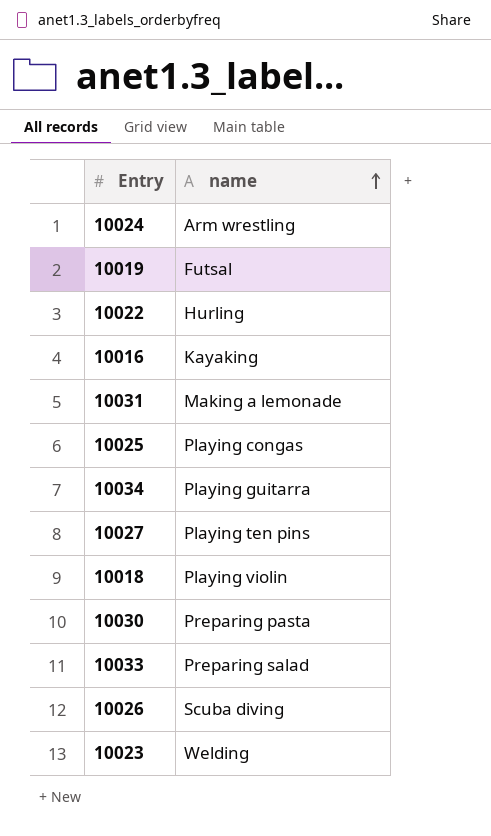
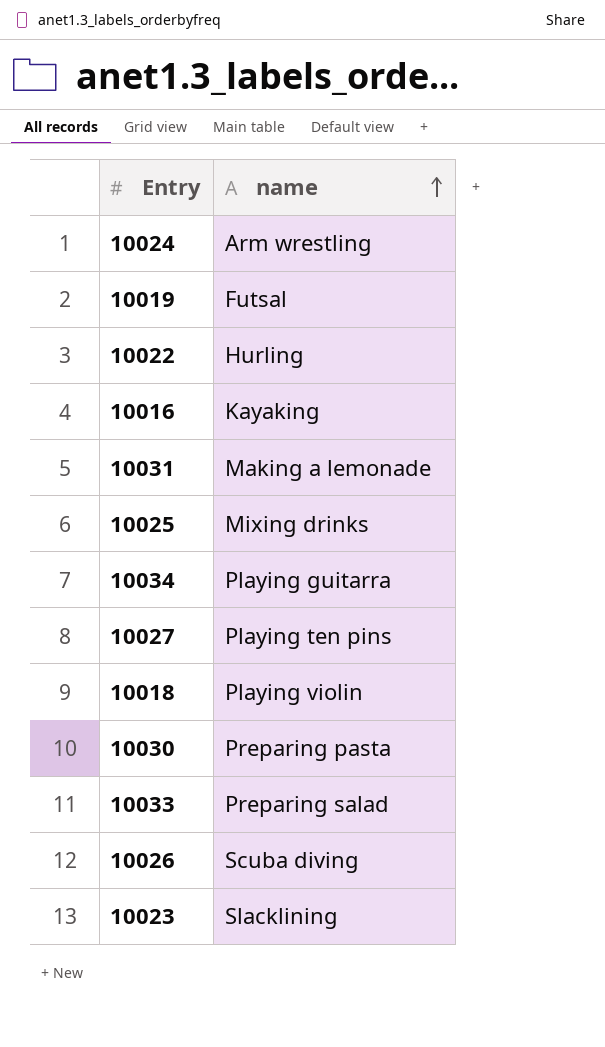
10025 | name: Playing congas -> Mixing drinks
10023 | name: Welding -> Slacklining

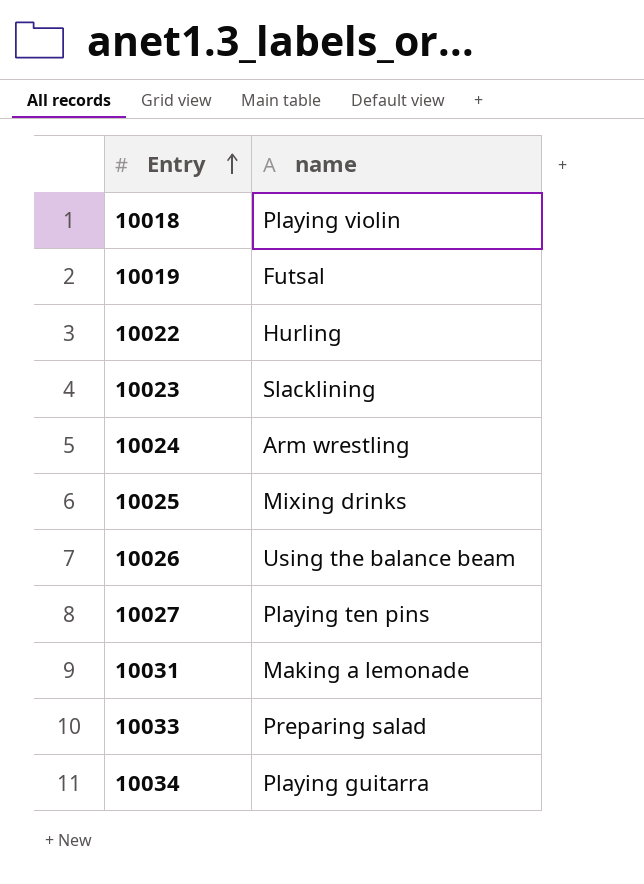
row order: name ascending -> Entry ascending
row 10016: Kayaking -> none
row 10030: Preparing pasta -> none
10026 | name: Scuba diving -> Using the balance beam

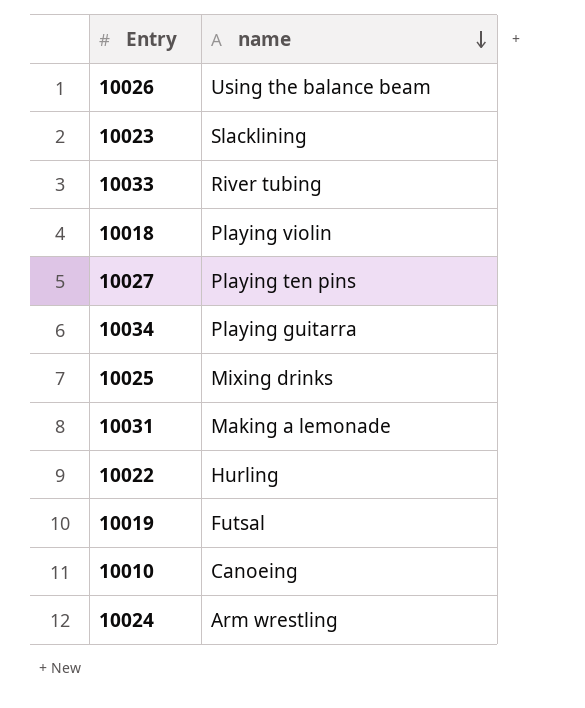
row order: Entry ascending -> name descending
10033 | name: Preparing salad -> River tubing
row 10010: none -> Canoeing

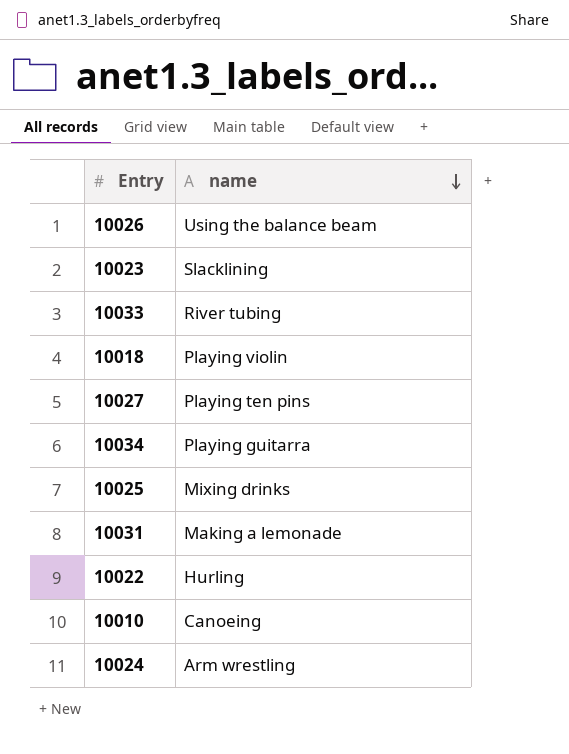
row 10019: Futsal -> none

